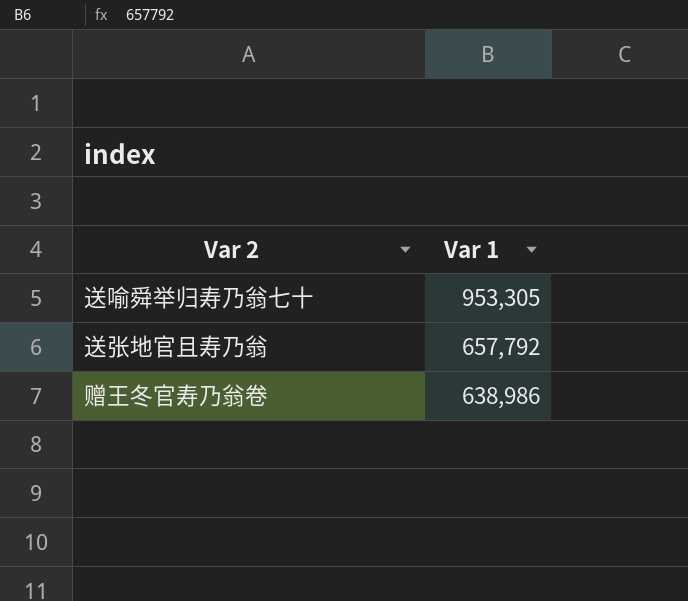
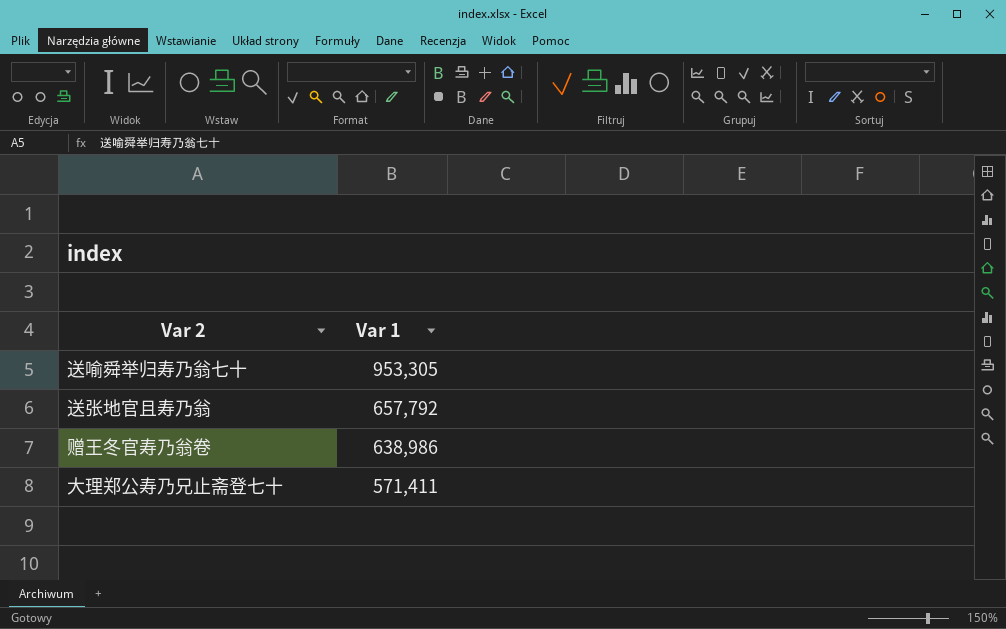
row 大理郑公寿乃兄止斋登七十: none -> 571,411

